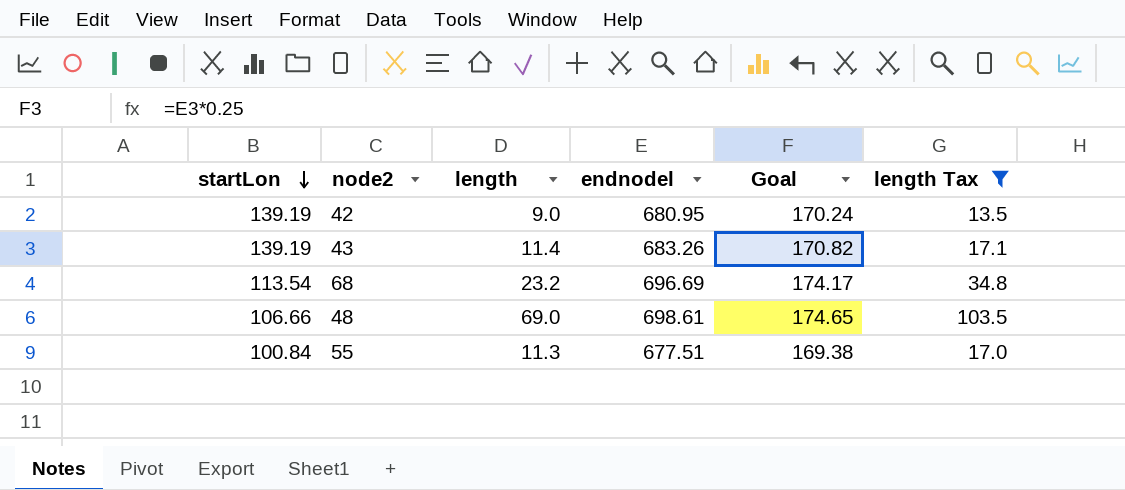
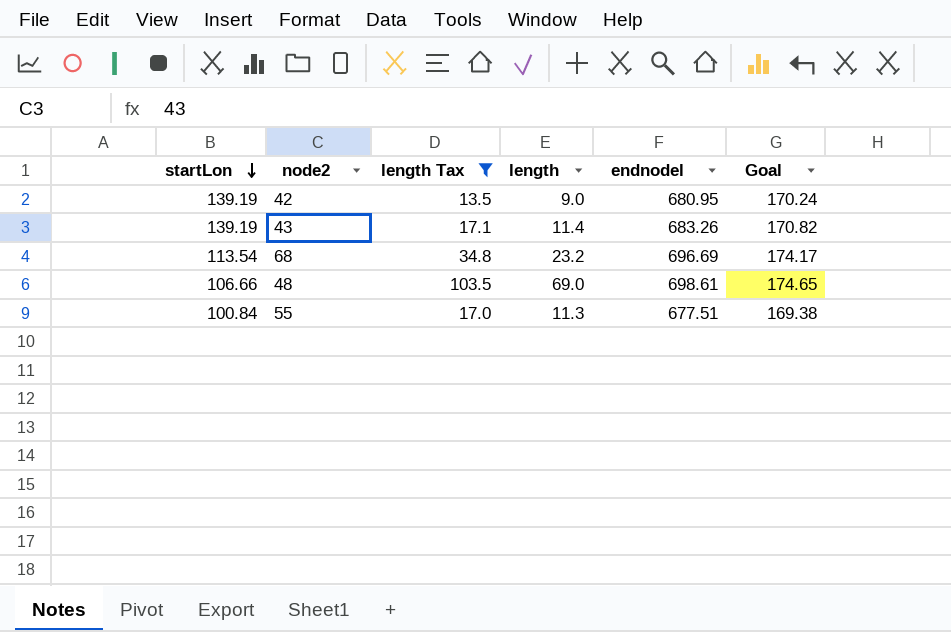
column length Tax | position: 6 -> 3

